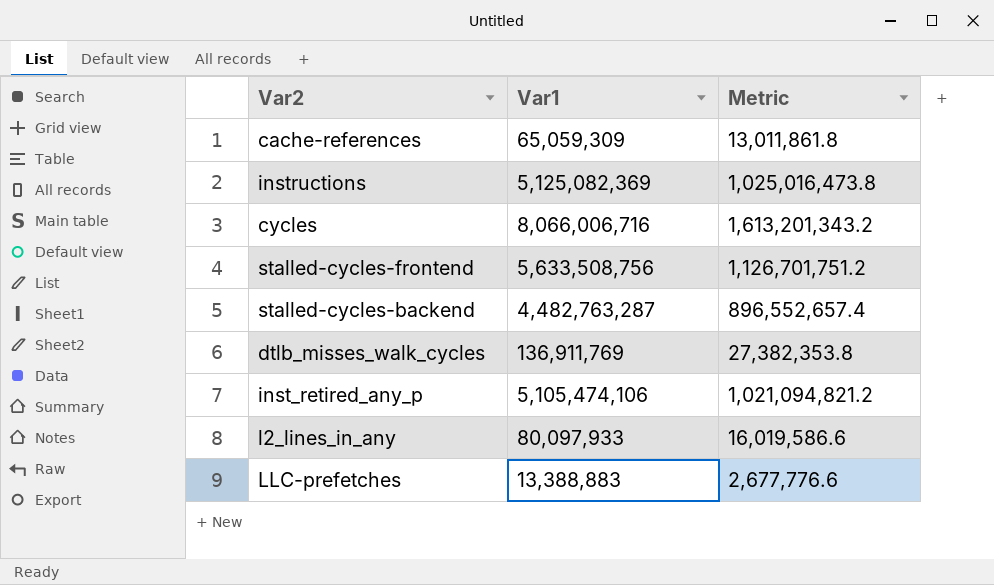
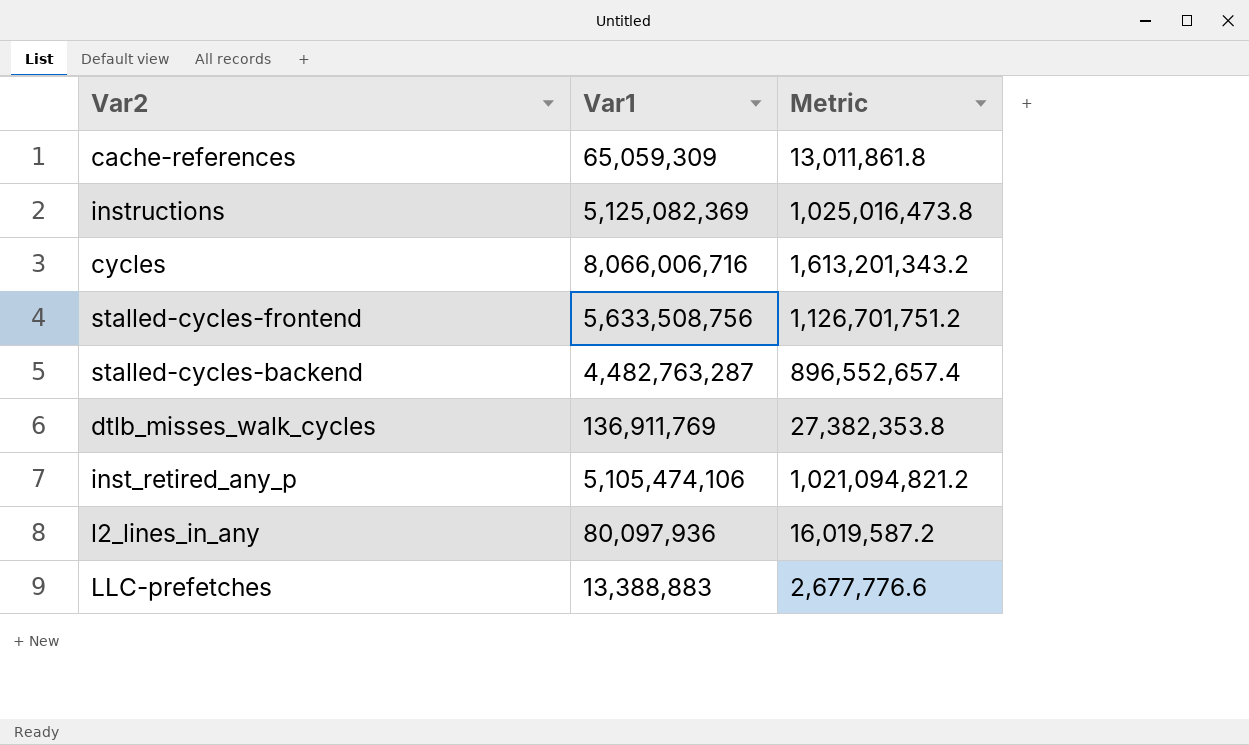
l2_lines_in_any | Var1: 80,097,933 -> 80,097,936
l2_lines_in_any | Metric: 16,019,586.6 -> 16,019,587.2

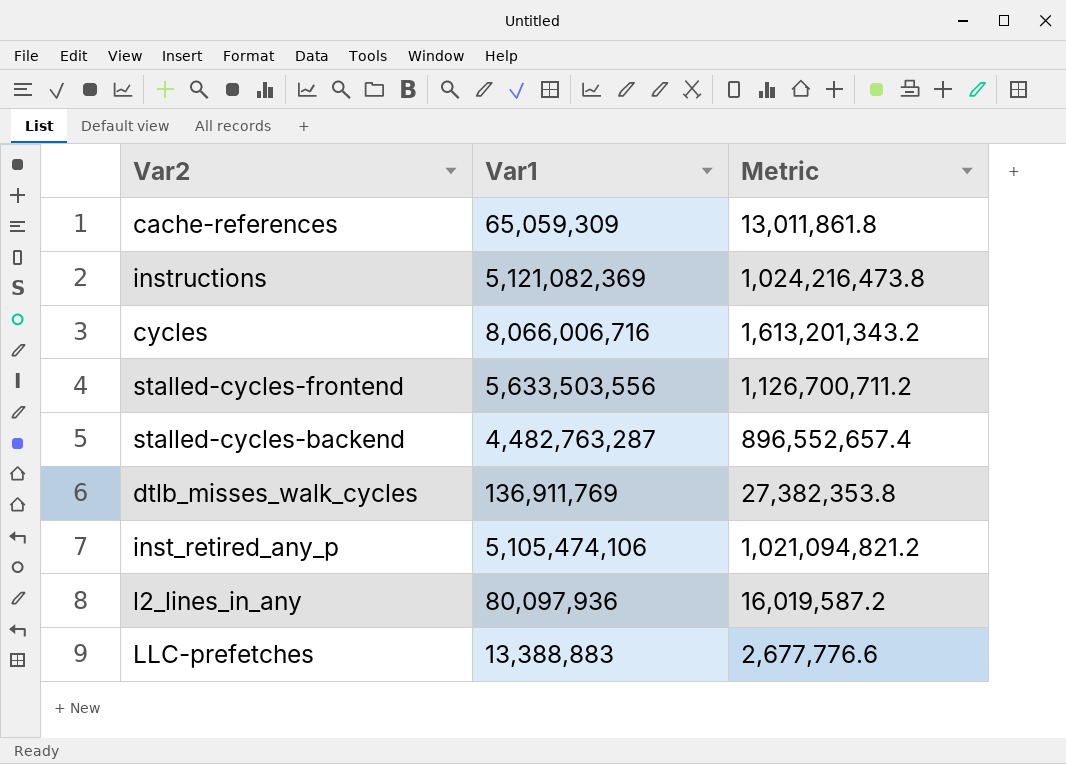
instructions | Var1: 5,125,082,369 -> 5,121,082,369
instructions | Metric: 1,025,016,473.8 -> 1,024,216,473.8
stalled-cycles-frontend | Var1: 5,633,508,756 -> 5,633,503,556
stalled-cycles-frontend | Metric: 1,126,701,751.2 -> 1,126,700,711.2

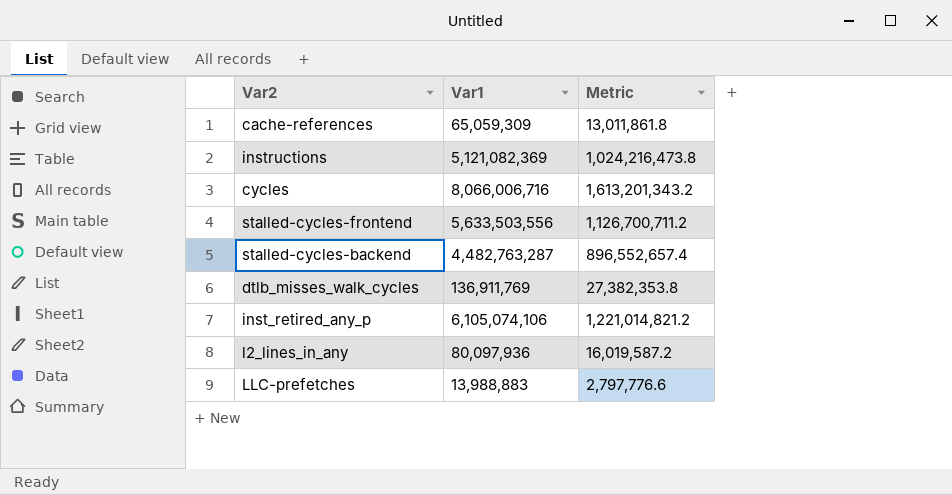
inst_retired_any_p | Var1: 5,105,474,106 -> 6,105,074,106
inst_retired_any_p | Metric: 1,021,094,821.2 -> 1,221,014,821.2
LLC-prefetches | Var1: 13,388,883 -> 13,988,883
LLC-prefetches | Metric: 2,677,776.6 -> 2,797,776.6

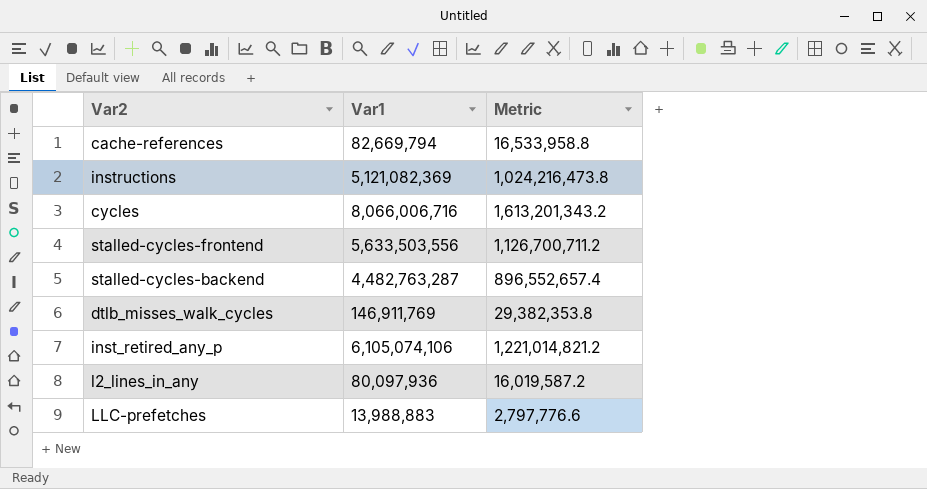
cache-references | Var1: 65,059,309 -> 82,669,794
cache-references | Metric: 13,011,861.8 -> 16,533,958.8
dtlb_misses_walk_cycles | Var1: 136,911,769 -> 146,911,769
dtlb_misses_walk_cycles | Metric: 27,382,353.8 -> 29,382,353.8

